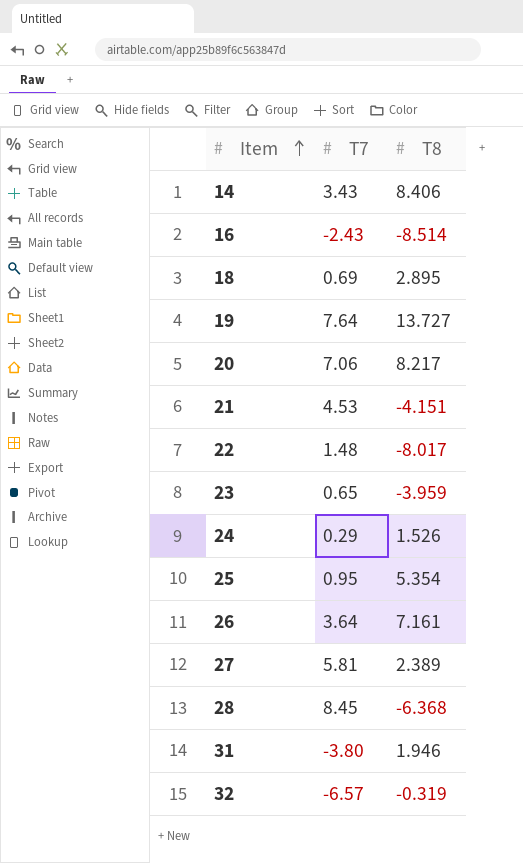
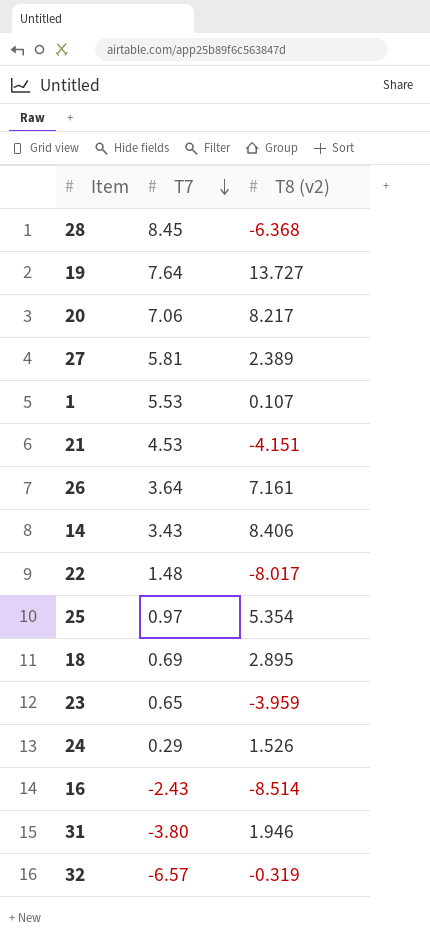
row order: Item ascending -> T7 descending
column name: T8 -> T8 (v2)
row 1: none -> 5.53 | 0.107
25 | T7: 0.95 -> 0.97

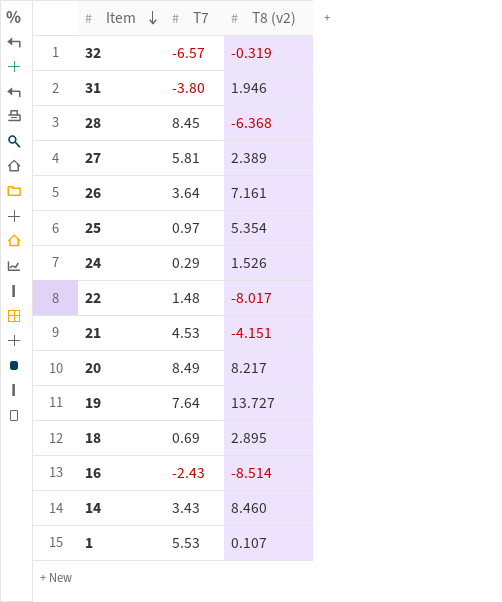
row order: T7 descending -> Item descending
row 23: 0.65 | -3.959 -> none
20 | T7: 7.06 -> 8.49
14 | T8 (v2): 8.406 -> 8.460

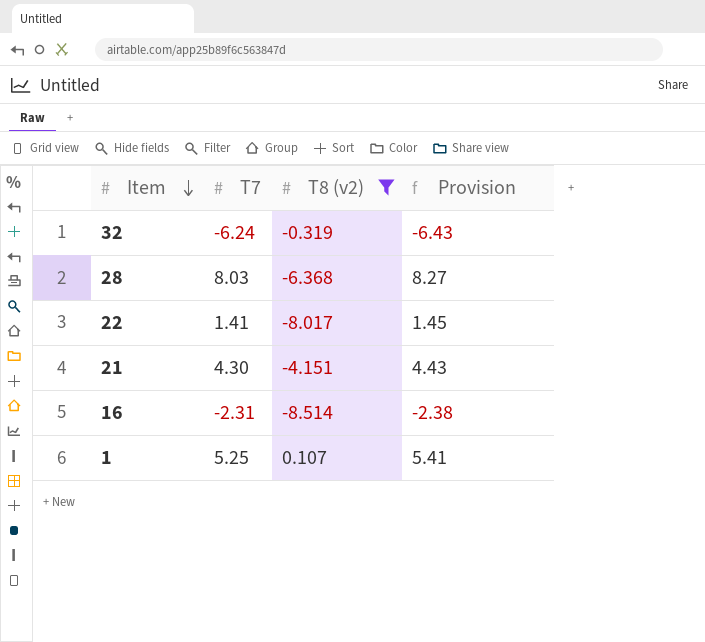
filter: none -> T8 (v2) <= 0.107
column Provision | formula: none -> [T7] * 1.03
32 | T7: -6.57 -> -6.24
28 | T7: 8.45 -> 8.03
22 | T7: 1.48 -> 1.41
21 | T7: 4.53 -> 4.30
16 | T7: -2.43 -> -2.31
1 | T7: 5.53 -> 5.25

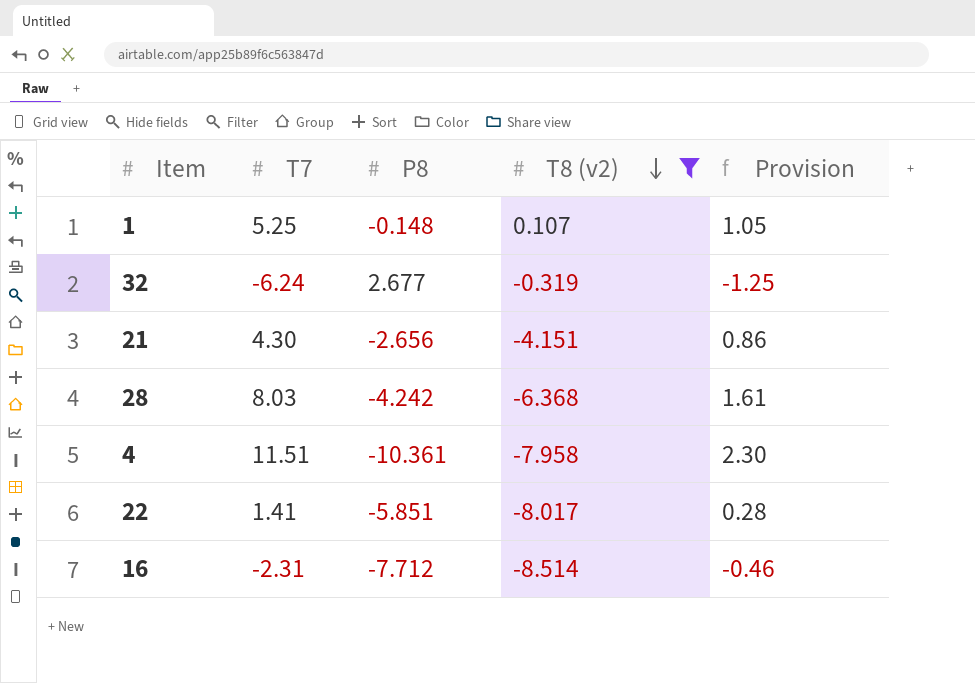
row order: Item descending -> T8 (v2) descending
column P8 | position: none -> 3
column Provision | formula: [T7] * 1.03 -> [T7] * 0.2
row 4: none -> 11.51 | -10.361 | -7.958 | 2.30

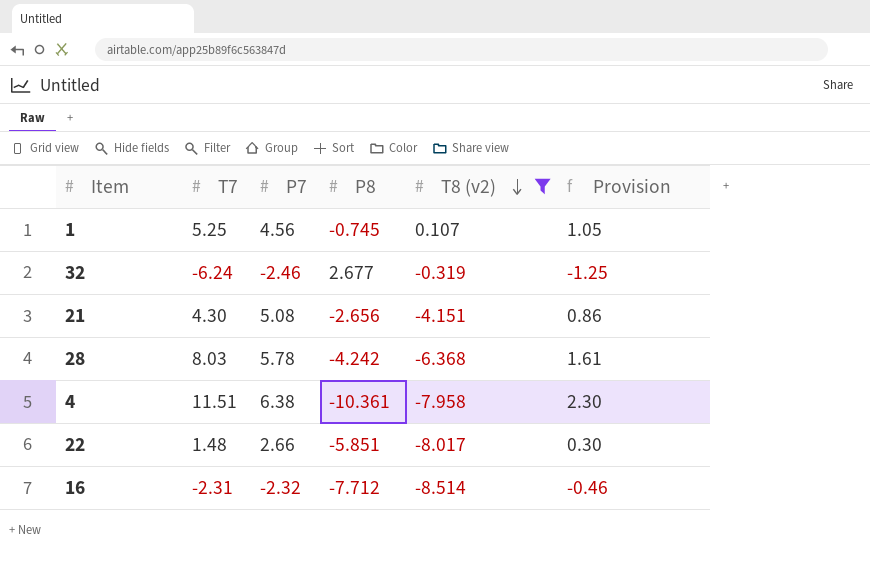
column P7 | position: none -> 3
1 | P8: -0.148 -> -0.745
22 | T7: 1.41 -> 1.48
22 | Provision: 0.28 -> 0.30

